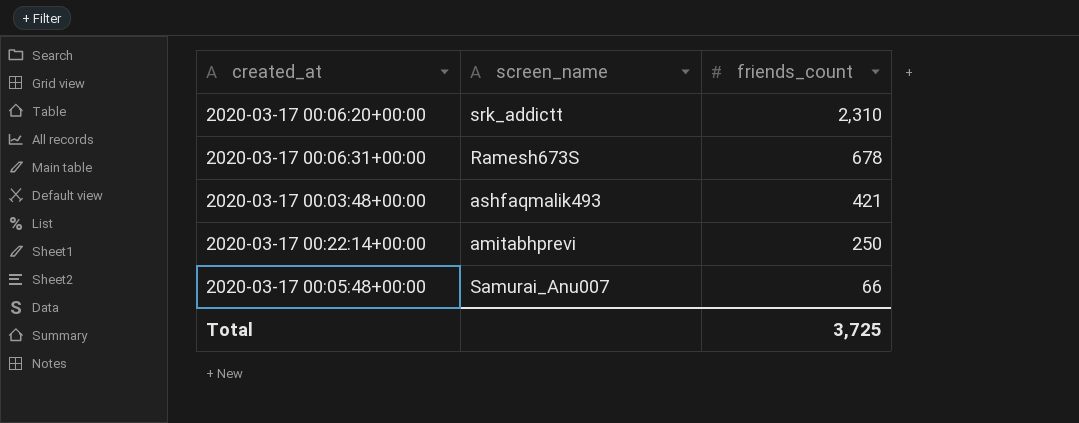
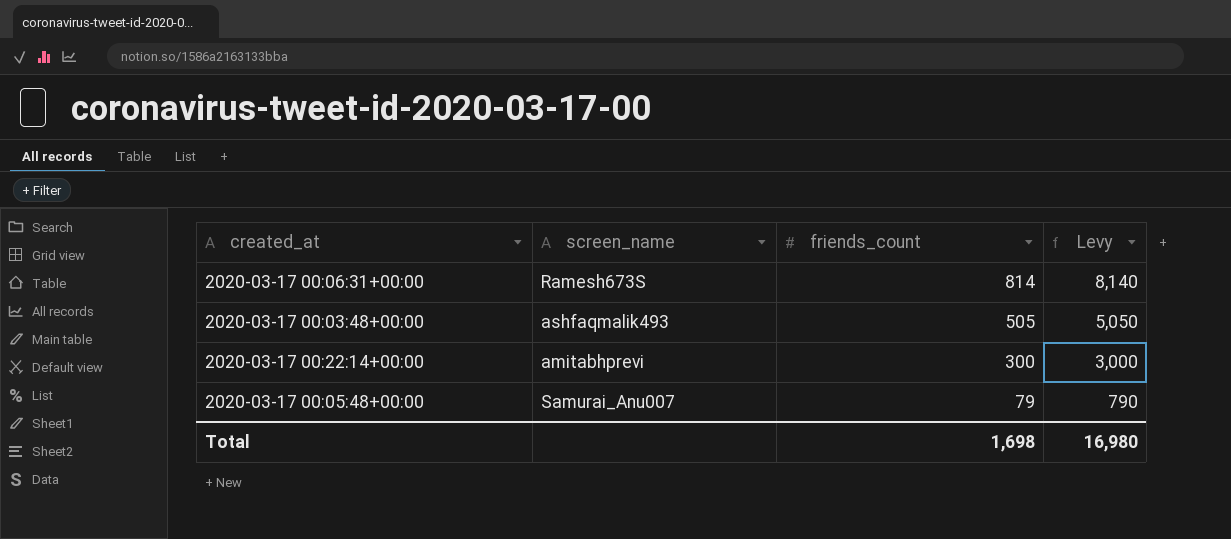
column Levy | formula: none -> [friends_count] * 10
row 2020-03-17 00:06:20+00:00: srk_addictt | 2,310 -> none
2020-03-17 00:06:31+00:00 | friends_count: 678 -> 814
2020-03-17 00:03:48+00:00 | friends_count: 421 -> 505
2020-03-17 00:22:14+00:00 | friends_count: 250 -> 300
2020-03-17 00:05:48+00:00 | friends_count: 66 -> 79
Total | friends_count: 3,725 -> 1,698

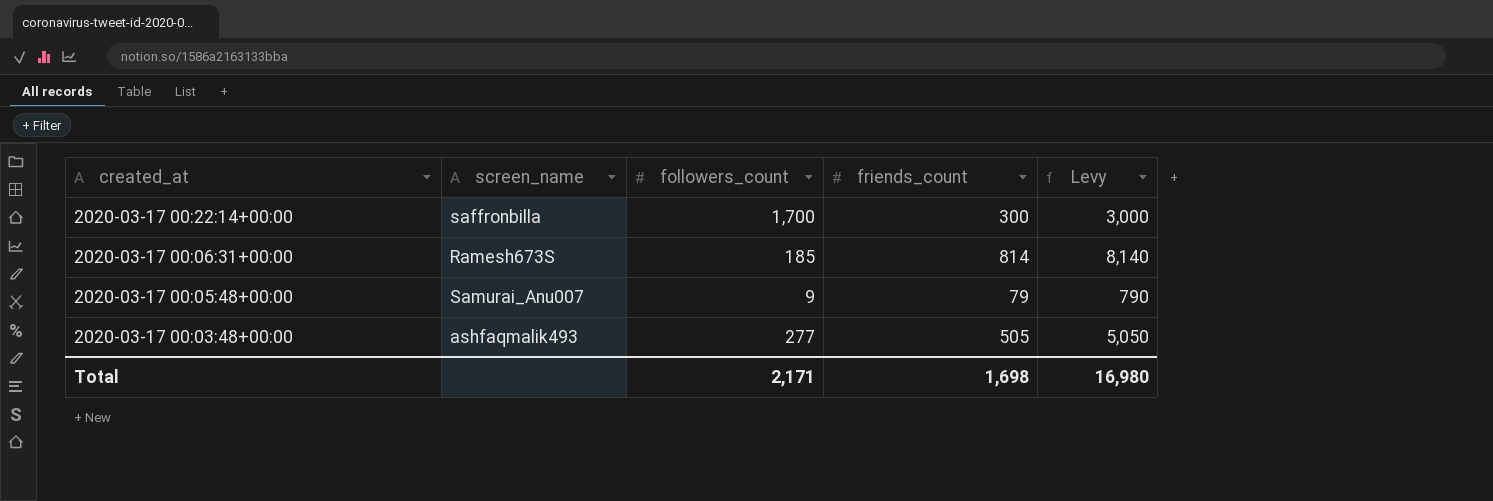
row order: friends_count descending -> created_at descending
column followers_count | position: none -> 3
2020-03-17 00:22:14+00:00 | screen_name: amitabhprevi -> saffronbilla

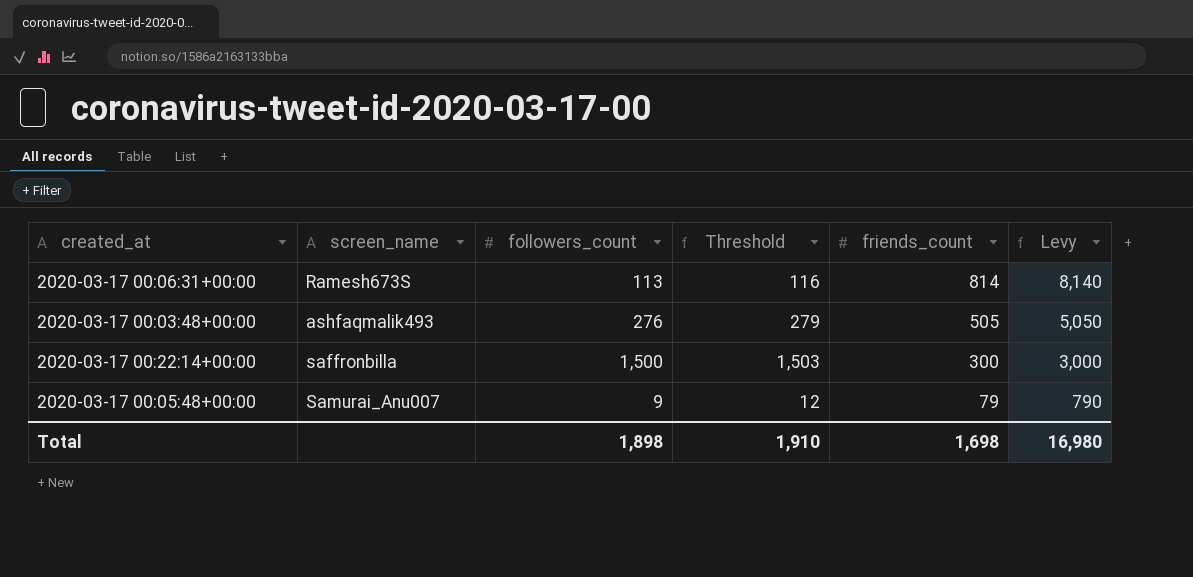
row order: created_at descending -> friends_count descending
column Threshold | formula: none -> [followers_count] + 3
2020-03-17 00:06:31+00:00 | followers_count: 185 -> 113
2020-03-17 00:03:48+00:00 | followers_count: 277 -> 276
2020-03-17 00:22:14+00:00 | followers_count: 1,700 -> 1,500
Total | followers_count: 2,171 -> 1,898

